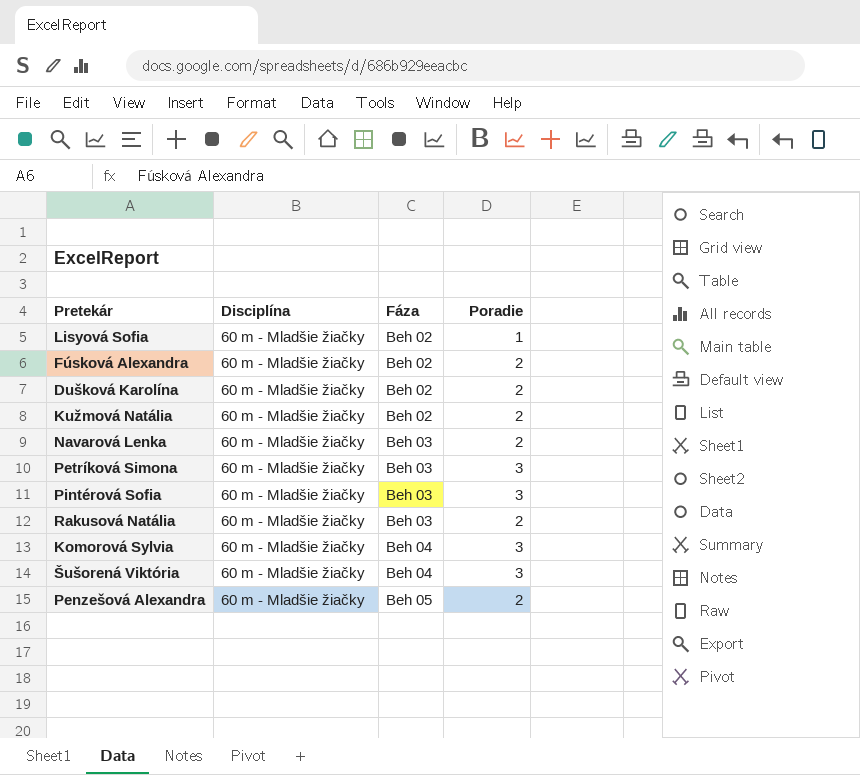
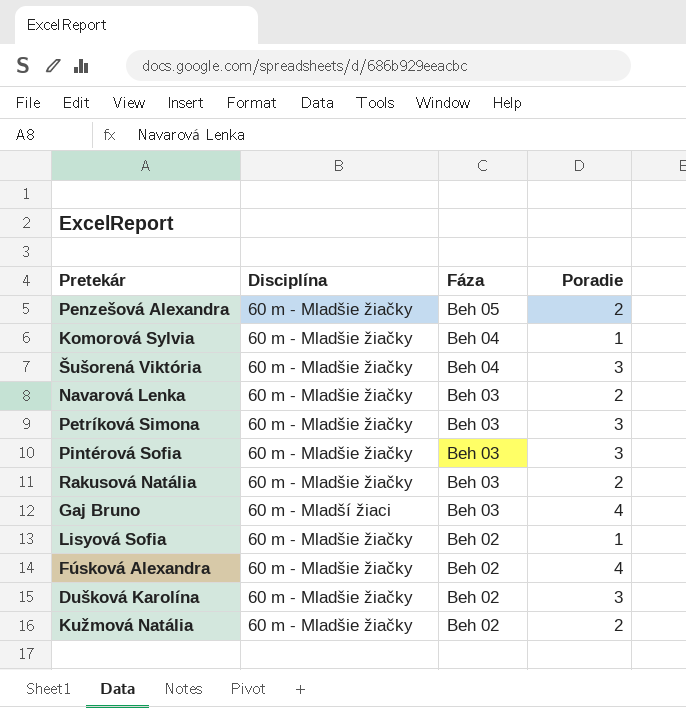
row order: Fáza ascending -> Fáza descending
Komorová Sylvia | Poradie: 3 -> 1
row Gaj Bruno: none -> 60 m - Mladší žiaci | Beh 03 | 4
Fúsková Alexandra | Poradie: 2 -> 4
Dušková Karolína | Poradie: 2 -> 3

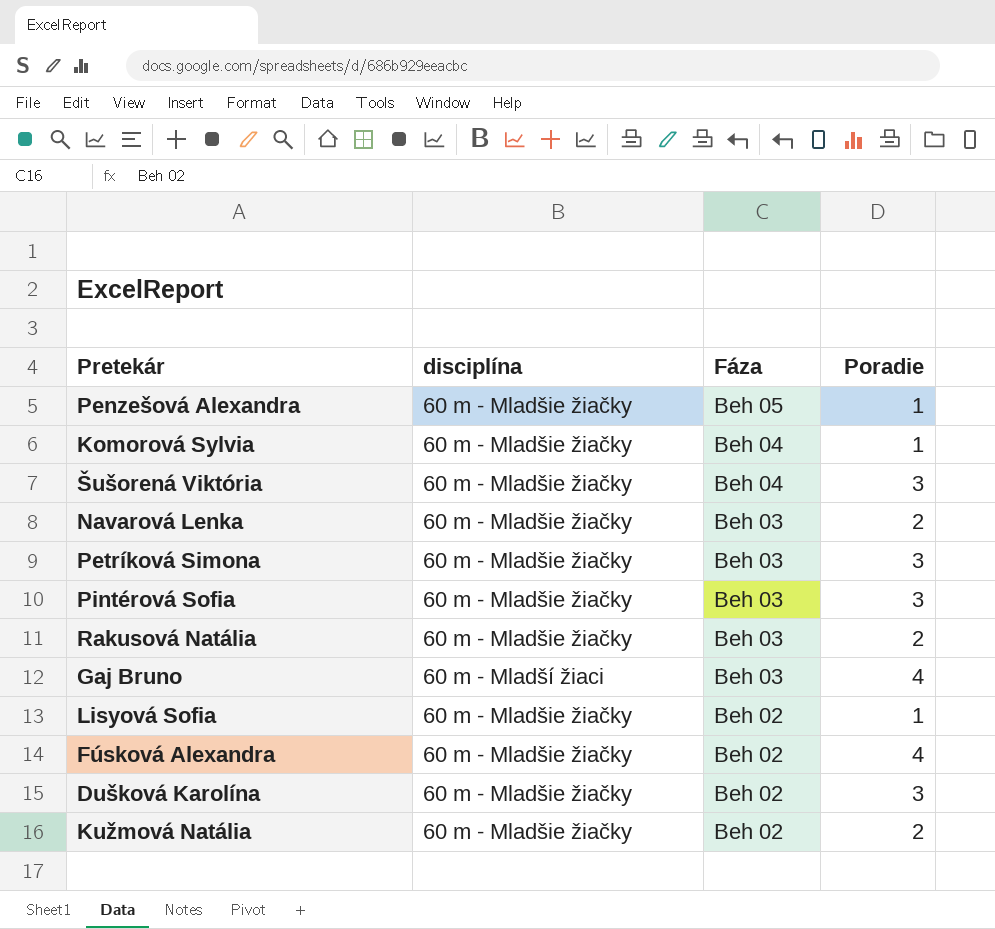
column name: Disciplína -> disciplína
Penzešová Alexandra | Poradie: 2 -> 1

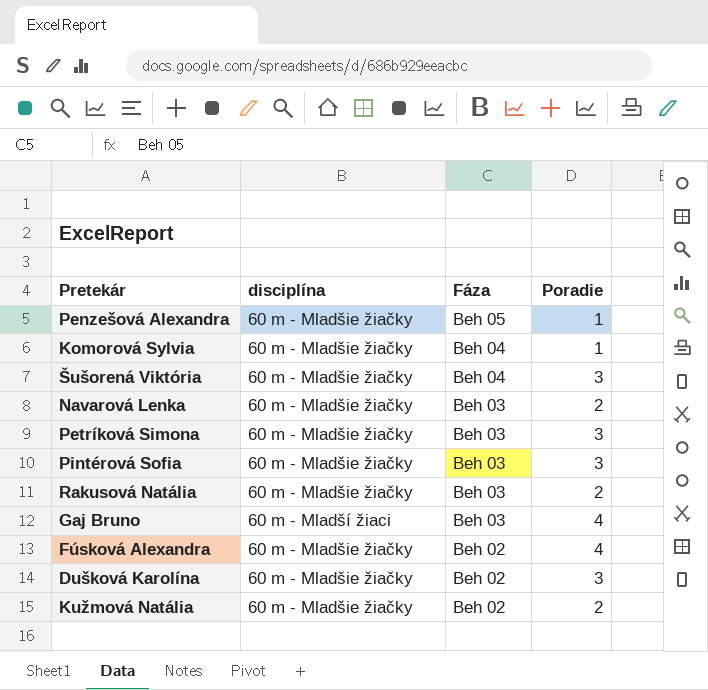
row Lisyová Sofia: 60 m - Mladšie žiačky | Beh 02 | 1 -> none

